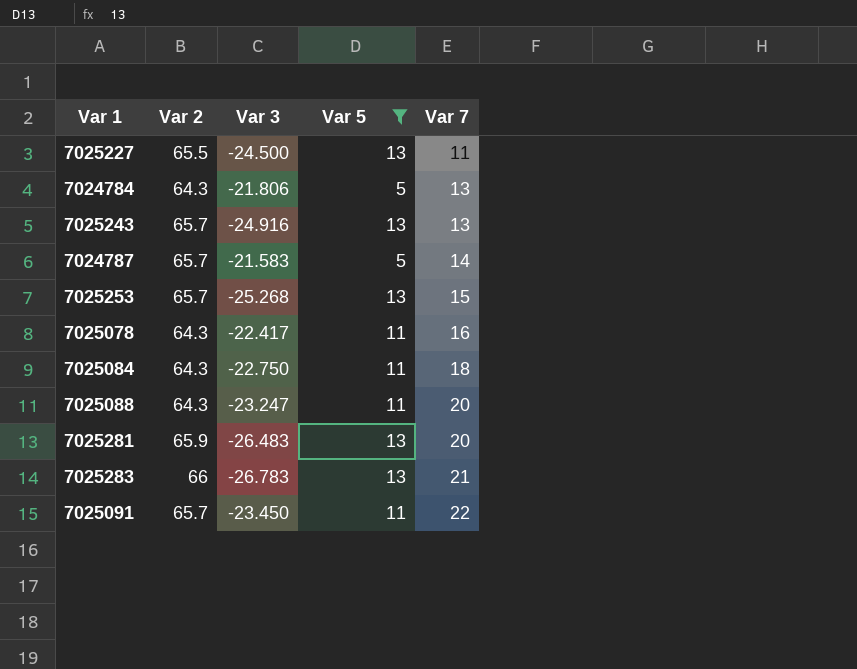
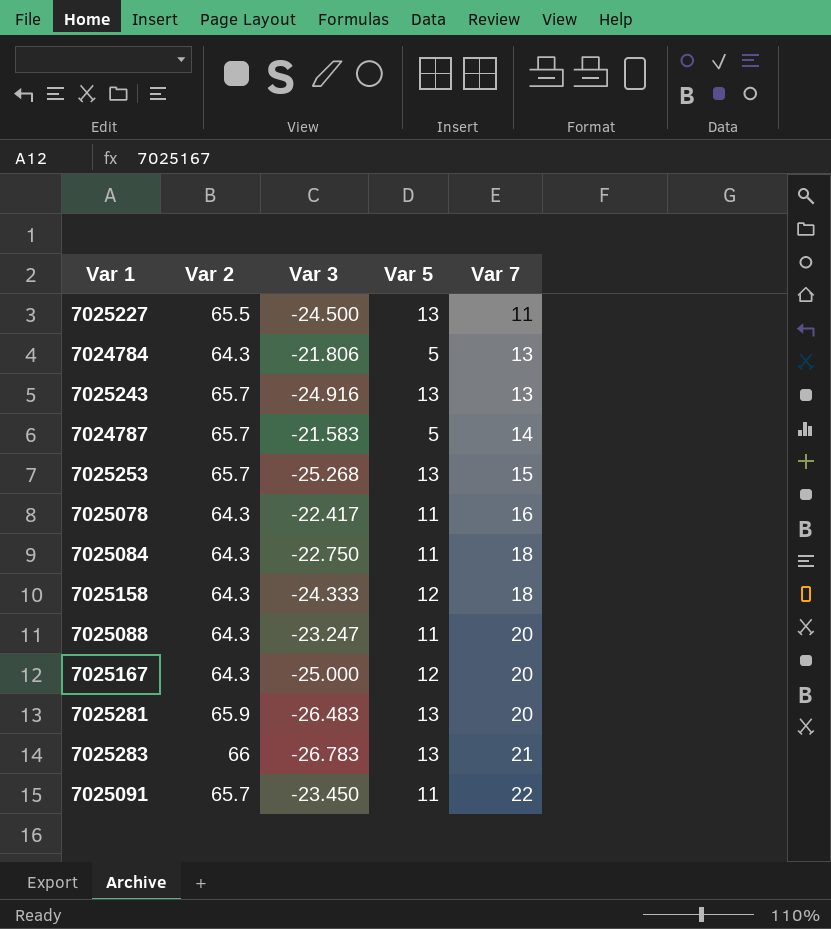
filter: Var 5 != 12 -> none

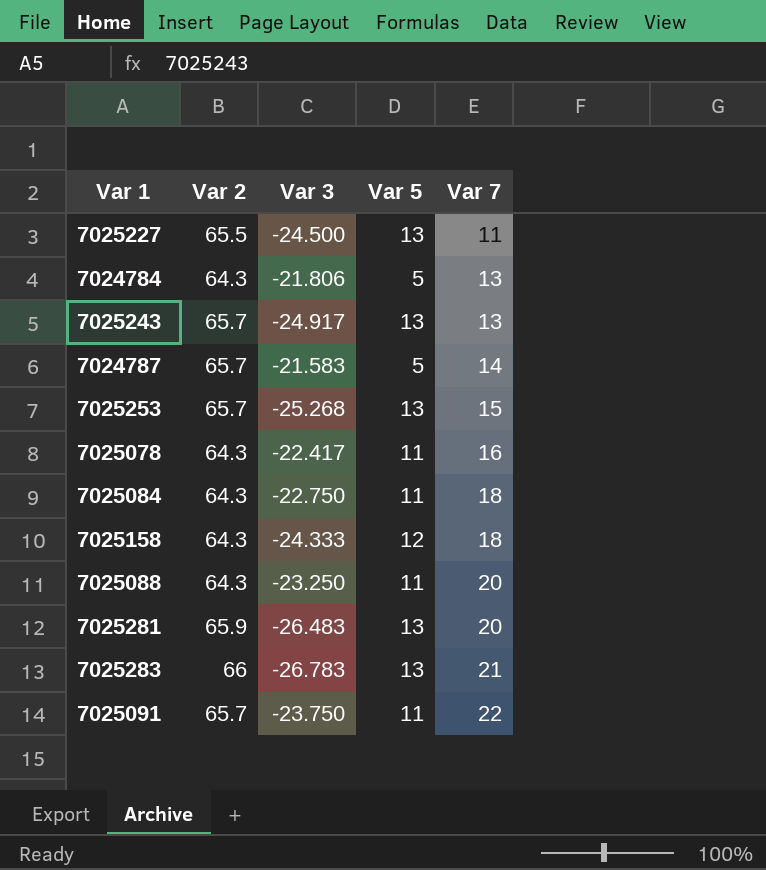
row 7025167: 64.3 | -25.000 | 12 | 20 -> none
7025243 | Var 3: -24.916 -> -24.917
7025088 | Var 3: -23.247 -> -23.250
7025091 | Var 3: -23.450 -> -23.750

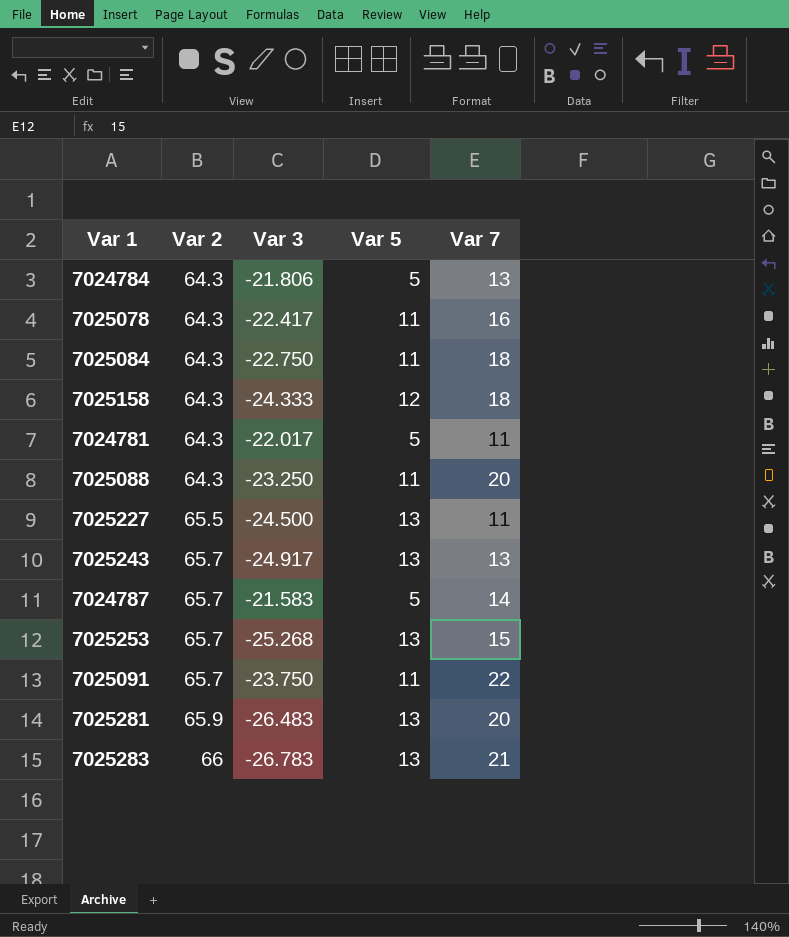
row order: Var 7 ascending -> Var 2 ascending
row 7024781: none -> 64.3 | -22.017 | 5 | 11

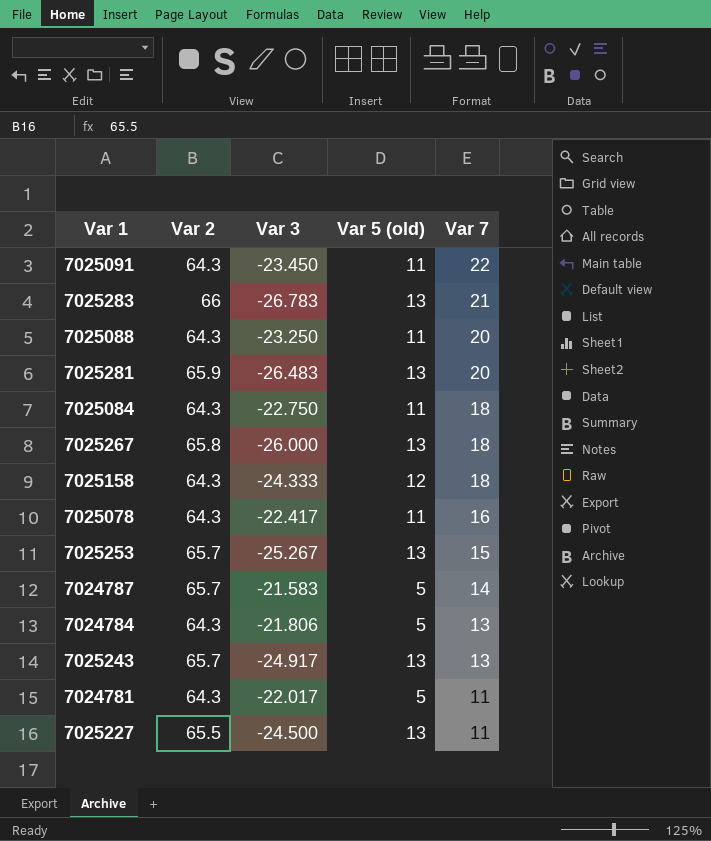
row order: Var 2 ascending -> Var 7 descending
column name: Var 5 -> Var 5 (old)
7025091 | Var 2: 65.7 -> 64.3
7025091 | Var 3: -23.750 -> -23.450
row 7025267: none -> 65.8 | -26.000 | 13 | 18
7025253 | Var 3: -25.268 -> -25.267

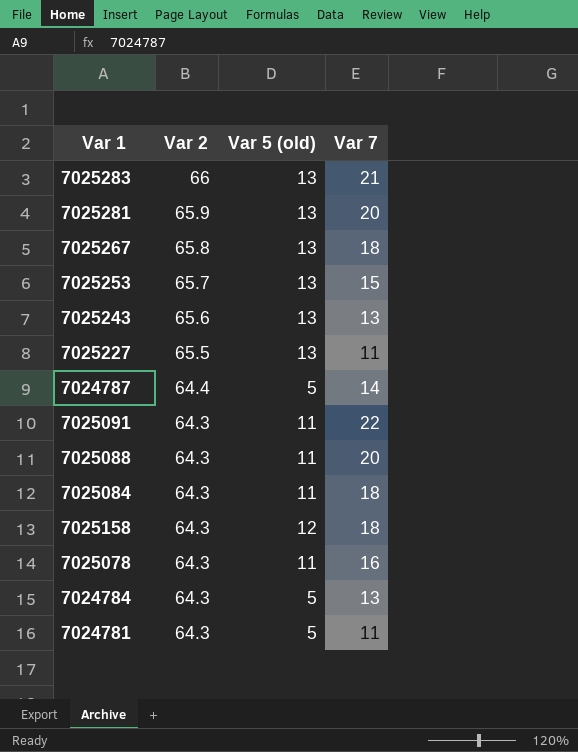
row order: Var 7 descending -> Var 2 descending
column Var 3 | position: 3 -> none
7025243 | Var 2: 65.7 -> 65.6
7024787 | Var 2: 65.7 -> 64.4

